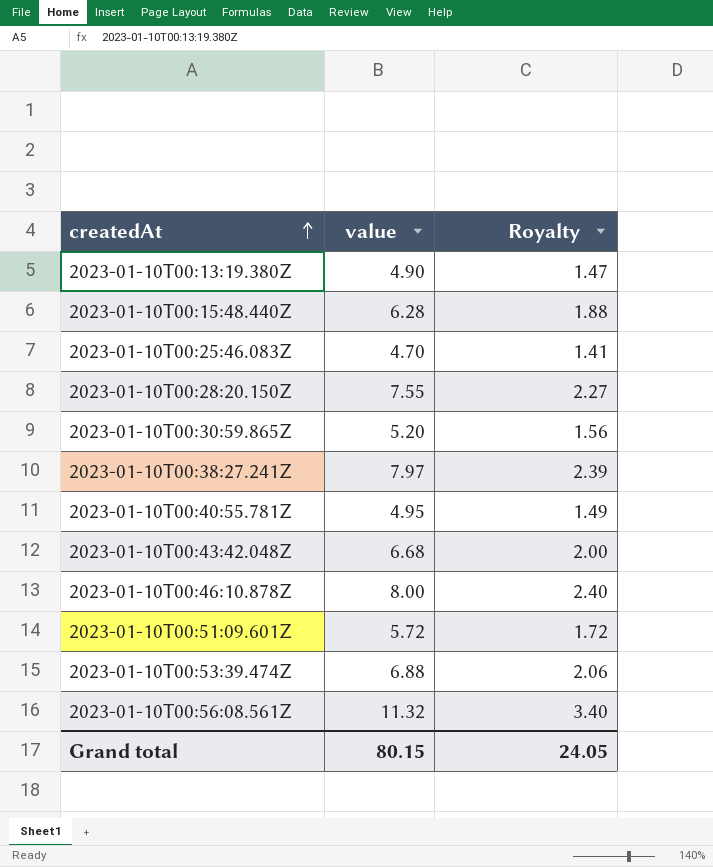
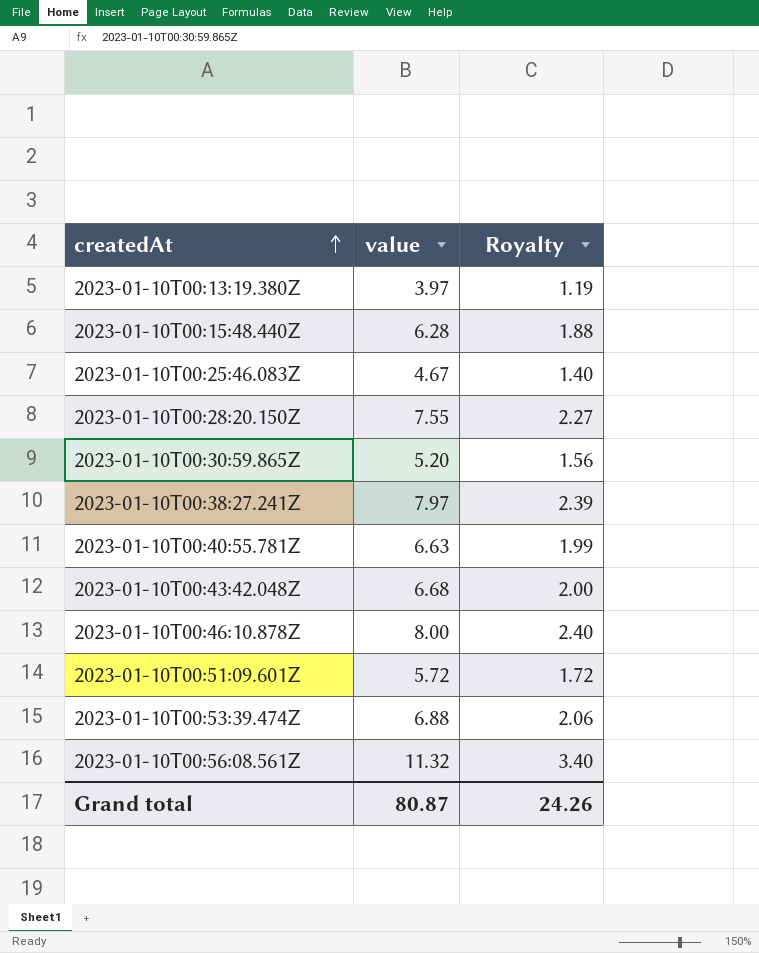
2023-01-10T00:13:19.380Z | value: 4.90 -> 3.97
2023-01-10T00:13:19.380Z | Royalty: 1.47 -> 1.19
2023-01-10T00:25:46.083Z | value: 4.70 -> 4.67
2023-01-10T00:25:46.083Z | Royalty: 1.41 -> 1.40
2023-01-10T00:40:55.781Z | value: 4.95 -> 6.63
2023-01-10T00:40:55.781Z | Royalty: 1.49 -> 1.99
Grand total | value: 80.15 -> 80.87
Grand total | Royalty: 24.05 -> 24.26

